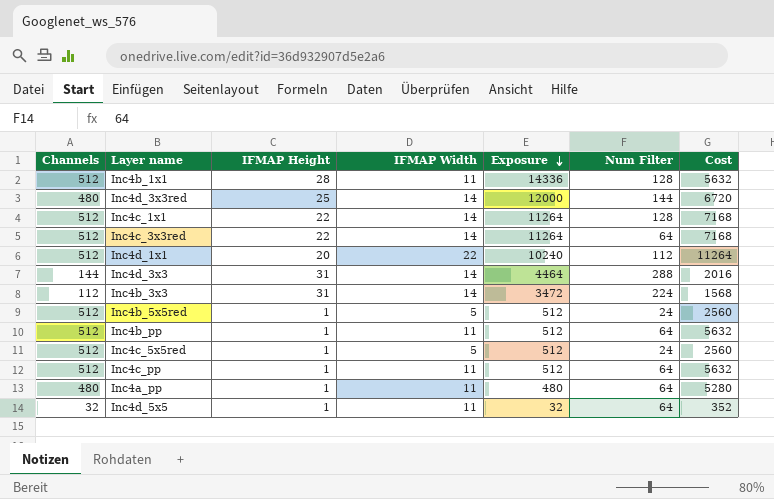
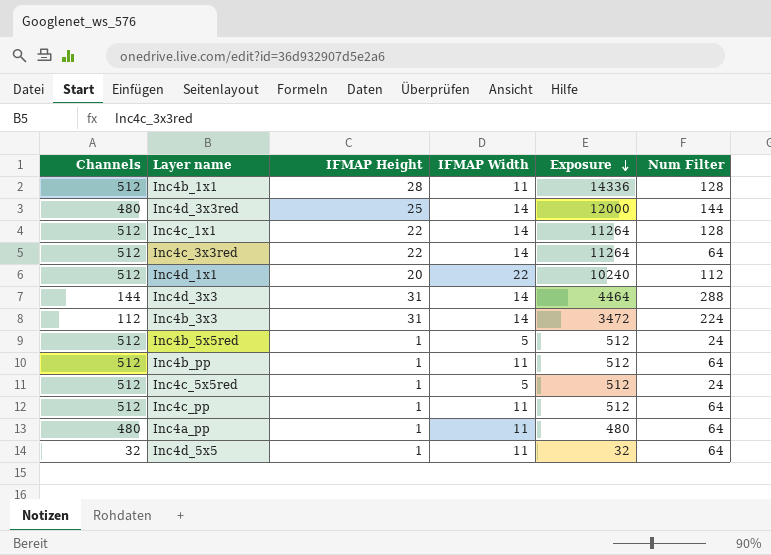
column Cost | formula: [Channels] * [IFMAP Width] -> none

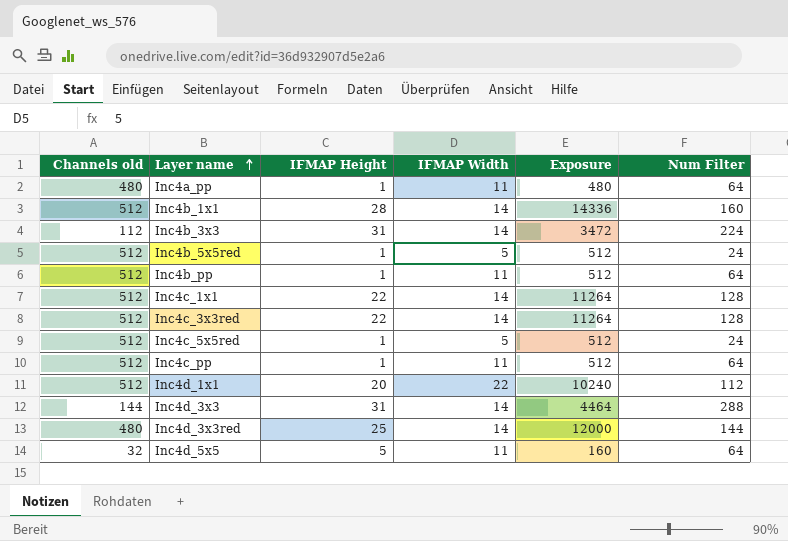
row order: Exposure descending -> Layer name ascending
column name: Channels -> Channels old
Inc4b_1x1 | IFMAP Width: 11 -> 14
Inc4b_1x1 | Num Filter: 128 -> 160
Inc4c_3x3red | Num Filter: 64 -> 128
Inc4d_5x5 | IFMAP Height: 1 -> 5
Inc4d_5x5 | Exposure: 32 -> 160

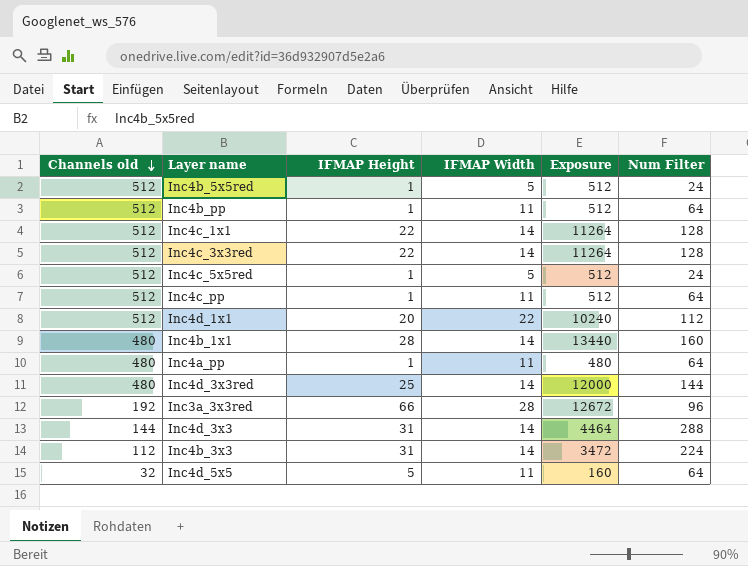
row order: Layer name ascending -> Channels old descending
Inc4b_1x1 | Channels old: 512 -> 480
Inc4b_1x1 | Exposure: 14336 -> 13440
row Inc3a_3x3red: none -> 192 | 66 | 28 | 12672 | 96

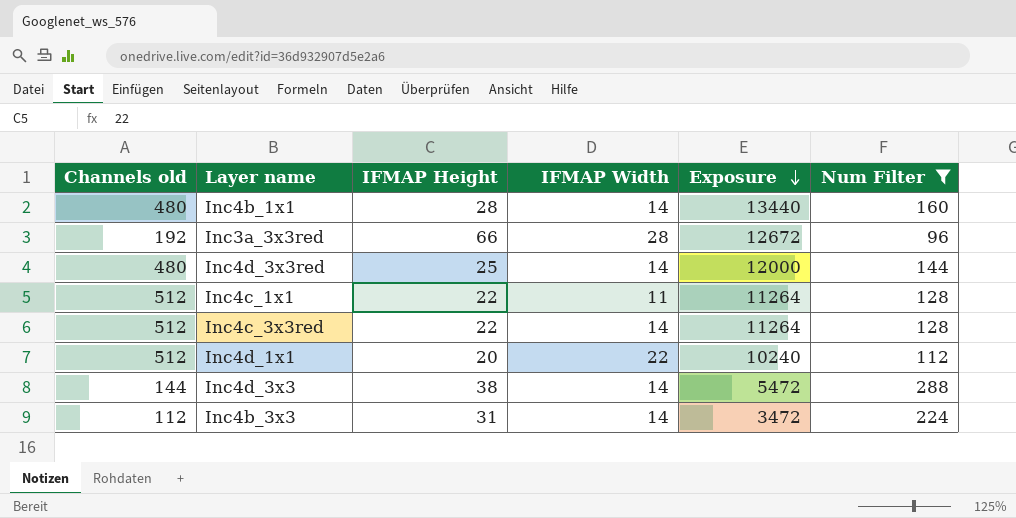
filter: none -> Num Filter >= 96
row order: Channels old descending -> Exposure descending
Inc4c_1x1 | IFMAP Width: 14 -> 11
Inc4d_3x3 | IFMAP Height: 31 -> 38
Inc4d_3x3 | Exposure: 4464 -> 5472

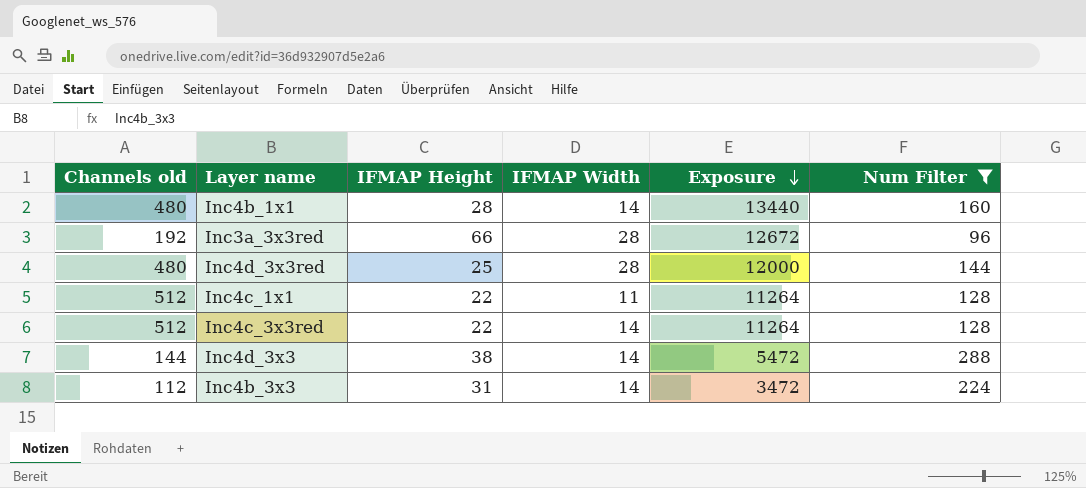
row Inc4d_1x1: 512 | 20 | 22 | 10240 | 112 -> none
Inc4d_3x3red | IFMAP Width: 14 -> 28

